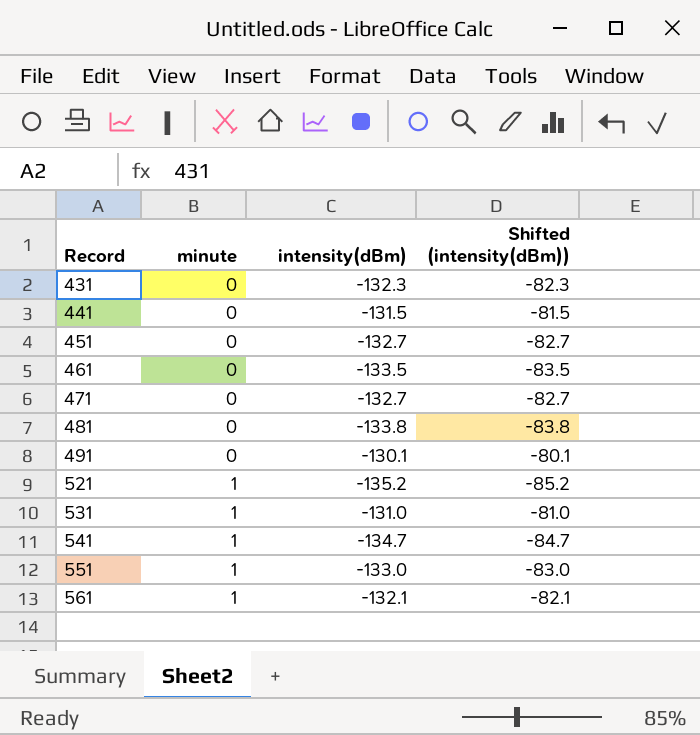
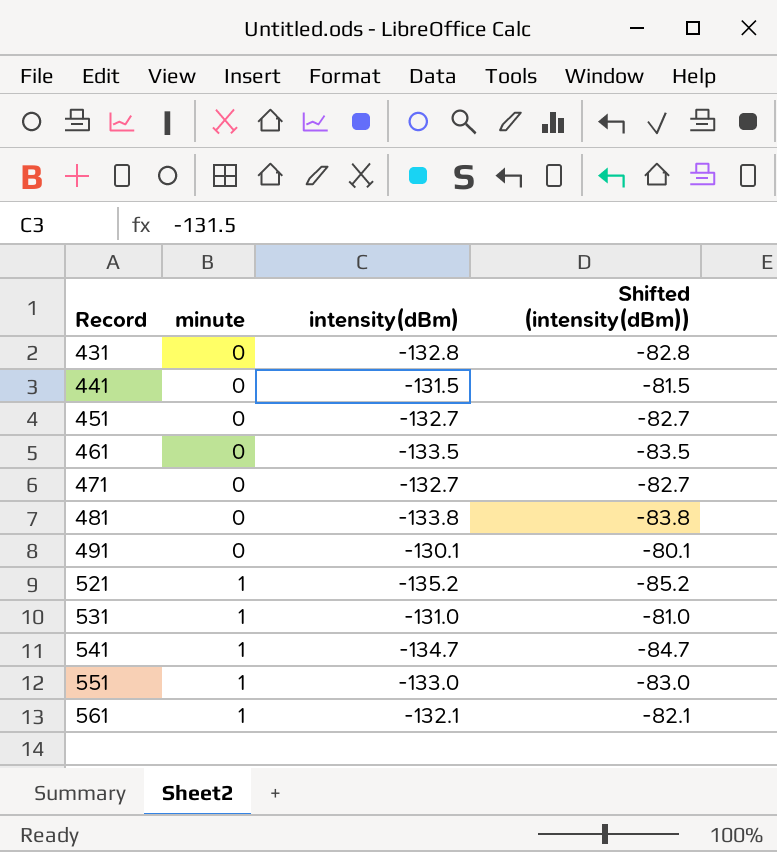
431 | intensity(dBm): -132.3 -> -132.8
431 | Shifted (intensity(dBm)): -82.3 -> -82.8

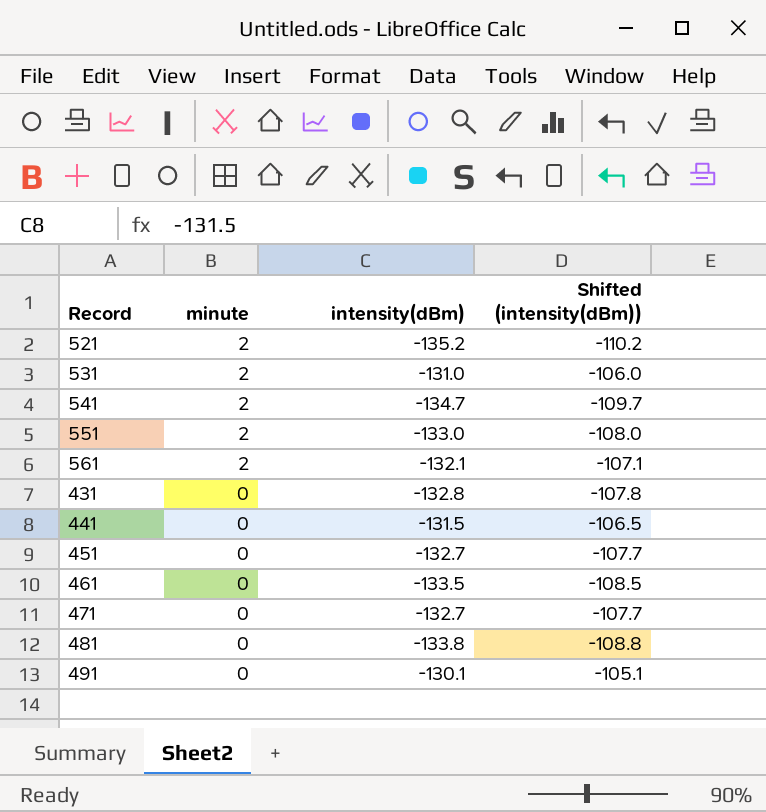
row order: Record ascending -> minute descending
column Shifted (intensity(dBm)) | formula: [intensity(dBm)] + 50 -> [intensity(dBm)] + 25
521 | minute: 1 -> 2
531 | minute: 1 -> 2
541 | minute: 1 -> 2
551 | minute: 1 -> 2
561 | minute: 1 -> 2

